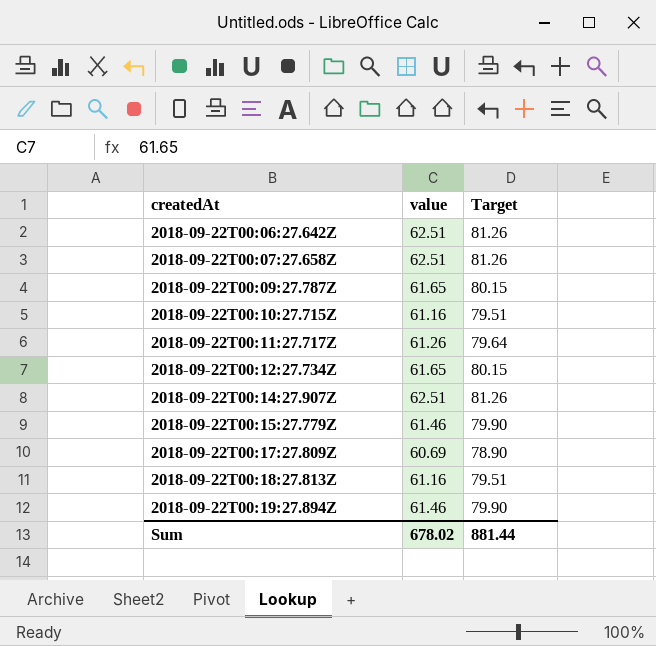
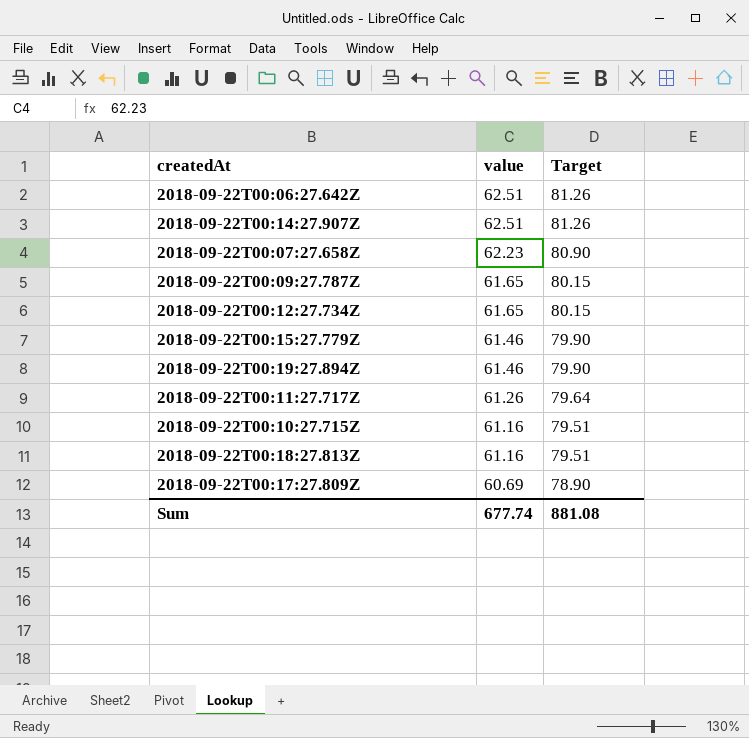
row order: createdAt ascending -> value descending
2018-09-22T00:07:27.658Z | value: 62.51 -> 62.23
2018-09-22T00:07:27.658Z | Target: 81.26 -> 80.90
Sum | value: 678.02 -> 677.74
Sum | Target: 881.44 -> 881.08

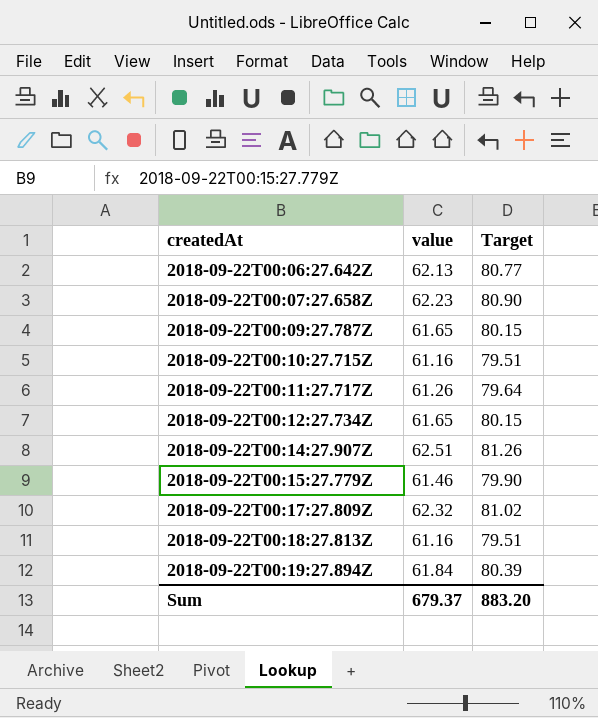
row order: value descending -> createdAt ascending
2018-09-22T00:06:27.642Z | value: 62.51 -> 62.13
2018-09-22T00:06:27.642Z | Target: 81.26 -> 80.77
2018-09-22T00:17:27.809Z | value: 60.69 -> 62.32
2018-09-22T00:17:27.809Z | Target: 78.90 -> 81.02
2018-09-22T00:19:27.894Z | value: 61.46 -> 61.84
2018-09-22T00:19:27.894Z | Target: 79.90 -> 80.39
Sum | value: 677.74 -> 679.37
Sum | Target: 881.08 -> 883.20

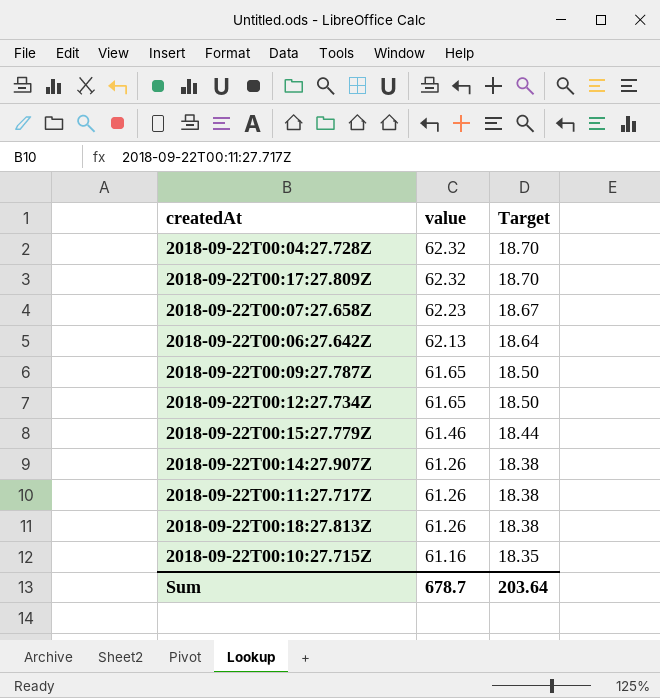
row order: createdAt ascending -> value descending
column Target | formula: [value] * 1.3 -> [value] * 0.3
row 2018-09-22T00:19:27.894Z: 61.84 | 80.39 -> none
row 2018-09-22T00:04:27.728Z: none -> 62.32 | 18.70
2018-09-22T00:14:27.907Z | value: 62.51 -> 61.26
2018-09-22T00:18:27.813Z | value: 61.16 -> 61.26
Sum | value: 679.37 -> 678.7
Sum | Target: 883.20 -> 203.64

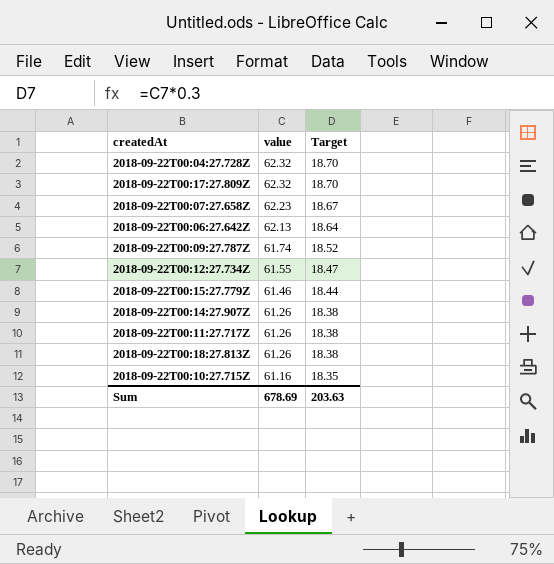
2018-09-22T00:09:27.787Z | value: 61.65 -> 61.74
2018-09-22T00:09:27.787Z | Target: 18.50 -> 18.52
2018-09-22T00:12:27.734Z | value: 61.65 -> 61.55
2018-09-22T00:12:27.734Z | Target: 18.50 -> 18.47
Sum | value: 678.7 -> 678.69
Sum | Target: 203.64 -> 203.63

